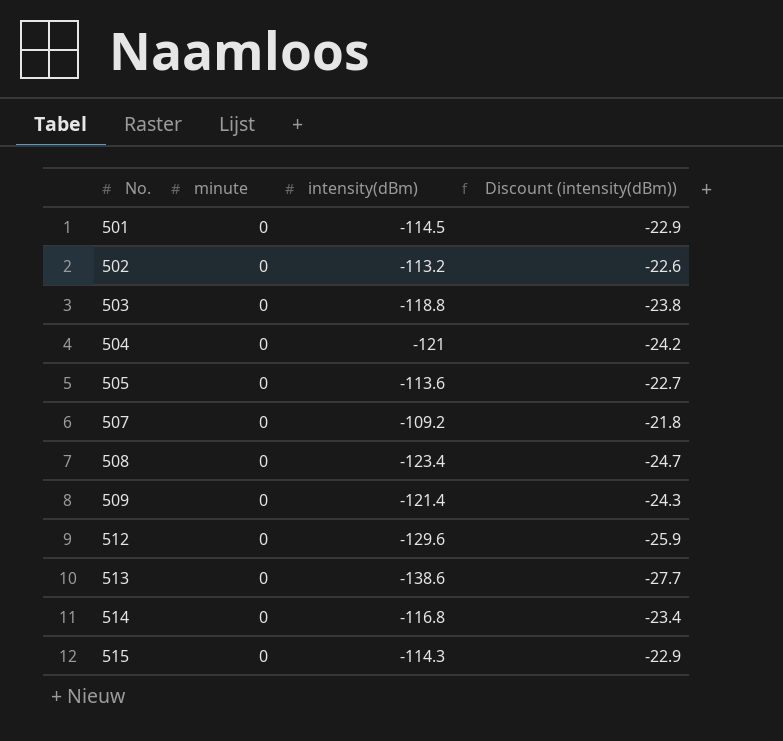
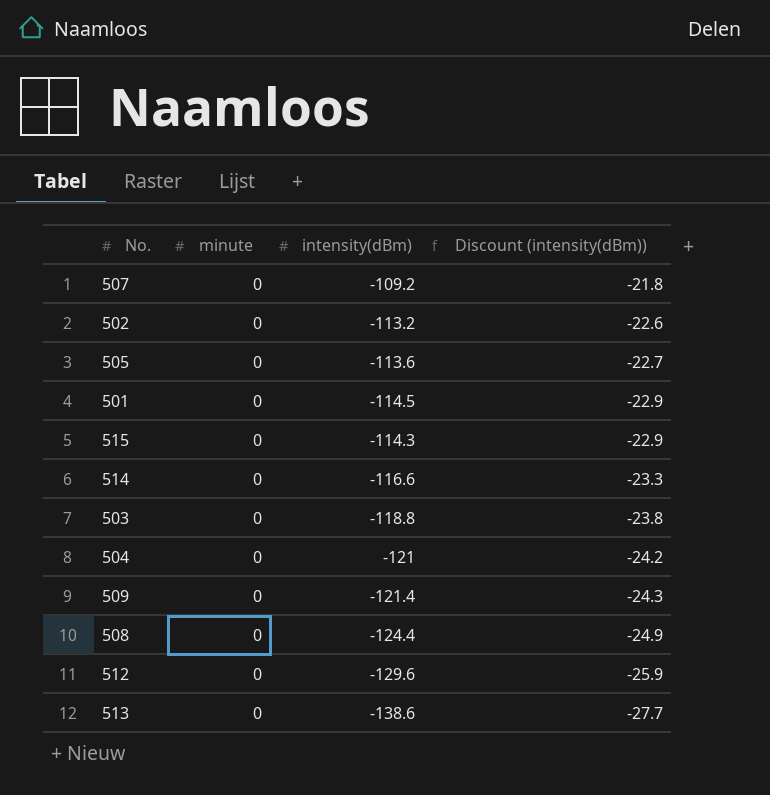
row order: No. ascending -> Discount (intensity(dBm)) descending
514 | intensity(dBm): -116.8 -> -116.6
514 | Discount (intensity(dBm)): -23.4 -> -23.3
508 | intensity(dBm): -123.4 -> -124.4
508 | Discount (intensity(dBm)): -24.7 -> -24.9

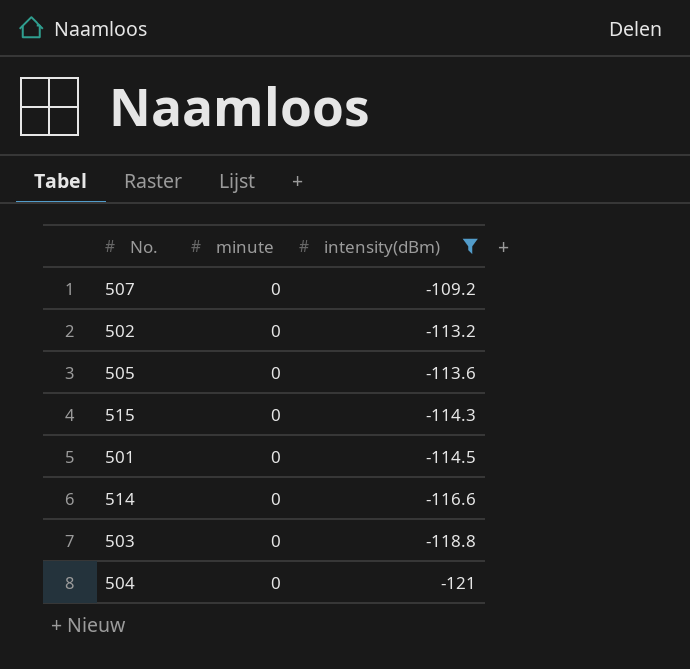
filter: none -> intensity(dBm) >= -121
row order: Discount (intensity(dBm)) descending -> intensity(dBm) descending
column Discount (intensity(dBm)) | formula: [intensity(dBm)] * 0.2 -> none

